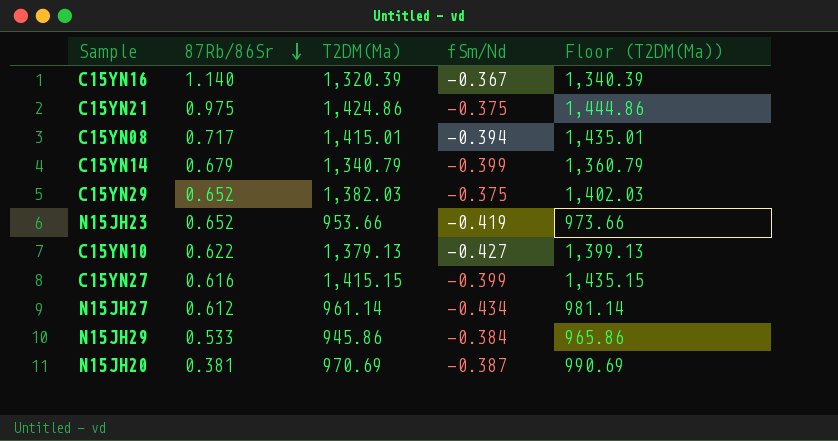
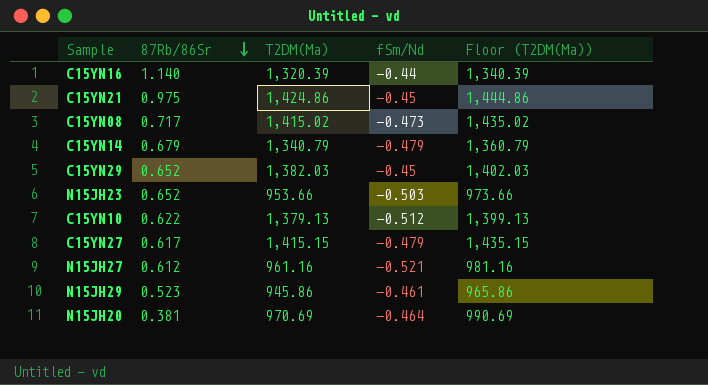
C15YN16 | fSm/Nd: -0.367 -> -0.44
C15YN21 | fSm/Nd: -0.375 -> -0.45
C15YN08 | T2DM(Ma): 1,415.01 -> 1,415.02
C15YN08 | fSm/Nd: -0.394 -> -0.473
C15YN08 | Floor (T2DM(Ma)): 1,435.01 -> 1,435.02
C15YN14 | fSm/Nd: -0.399 -> -0.479
C15YN29 | fSm/Nd: -0.375 -> -0.45
N15JH23 | fSm/Nd: -0.419 -> -0.503
C15YN10 | fSm/Nd: -0.427 -> -0.512
C15YN27 | 87Rb/86Sr: 0.616 -> 0.617
C15YN27 | fSm/Nd: -0.399 -> -0.479
N15JH27 | T2DM(Ma): 961.14 -> 961.16
N15JH27 | fSm/Nd: -0.434 -> -0.521
N15JH27 | Floor (T2DM(Ma)): 981.14 -> 981.16
N15JH29 | 87Rb/86Sr: 0.533 -> 0.523
N15JH29 | fSm/Nd: -0.384 -> -0.461
N15JH20 | fSm/Nd: -0.387 -> -0.464

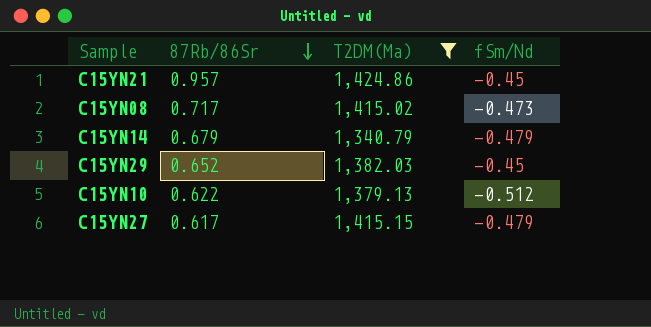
filter: none -> T2DM(Ma) >= 1,340.79
column Floor (T2DM(Ma)) | formula: [T2DM(Ma)] + 20 -> none
C15YN21 | 87Rb/86Sr: 0.975 -> 0.957

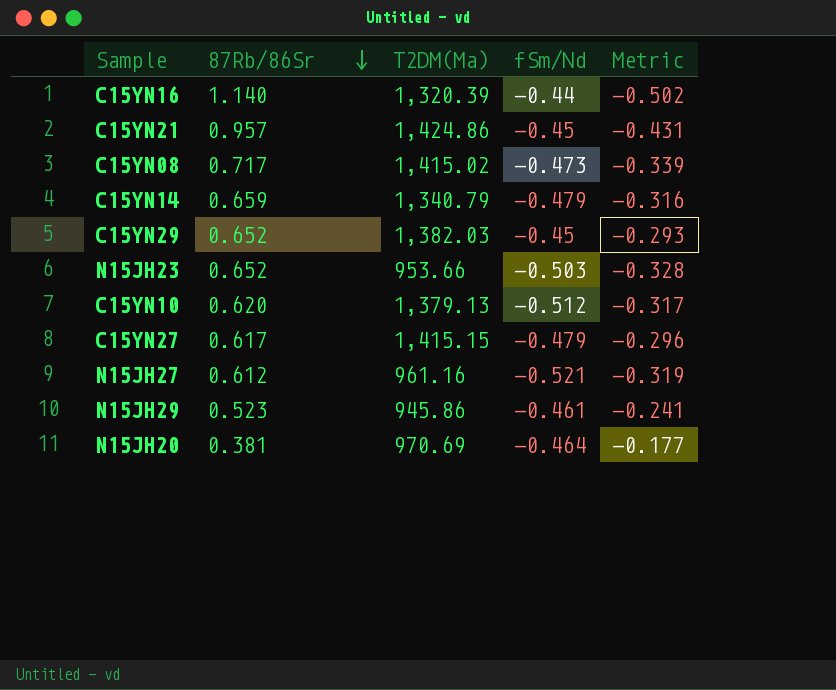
filter: T2DM(Ma) >= 1,340.79 -> none
column Metric | formula: none -> [87Rb/86Sr] * [fSm/Nd]
C15YN14 | 87Rb/86Sr: 0.679 -> 0.659
C15YN10 | 87Rb/86Sr: 0.622 -> 0.620

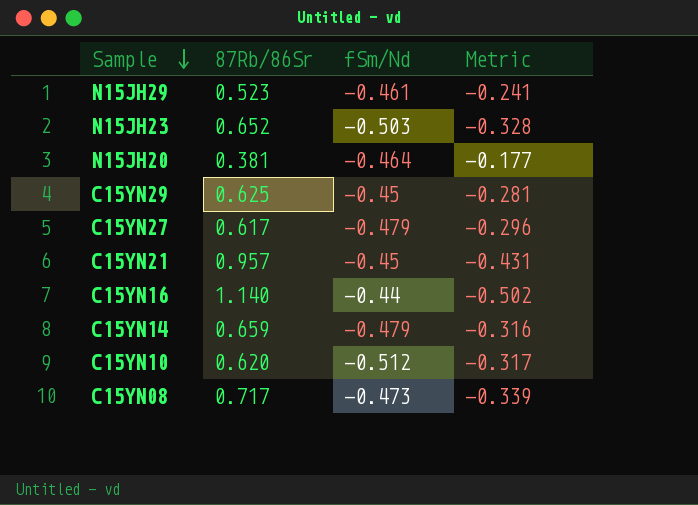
row order: 87Rb/86Sr descending -> Sample descending
column T2DM(Ma) | position: 3 -> none
row N15JH27: 0.612 | 961.16 | -0.521 | -0.319 -> none
C15YN29 | 87Rb/86Sr: 0.652 -> 0.625
C15YN29 | Metric: -0.293 -> -0.281

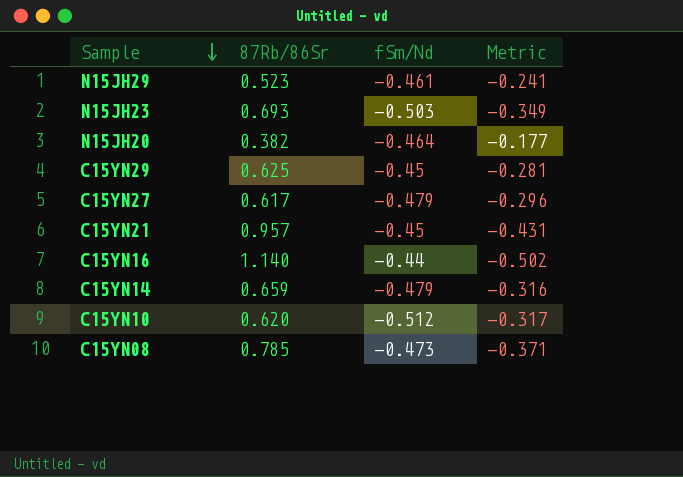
N15JH23 | 87Rb/86Sr: 0.652 -> 0.693
N15JH23 | Metric: -0.328 -> -0.349
N15JH20 | 87Rb/86Sr: 0.381 -> 0.382
C15YN08 | 87Rb/86Sr: 0.717 -> 0.785
C15YN08 | Metric: -0.339 -> -0.371

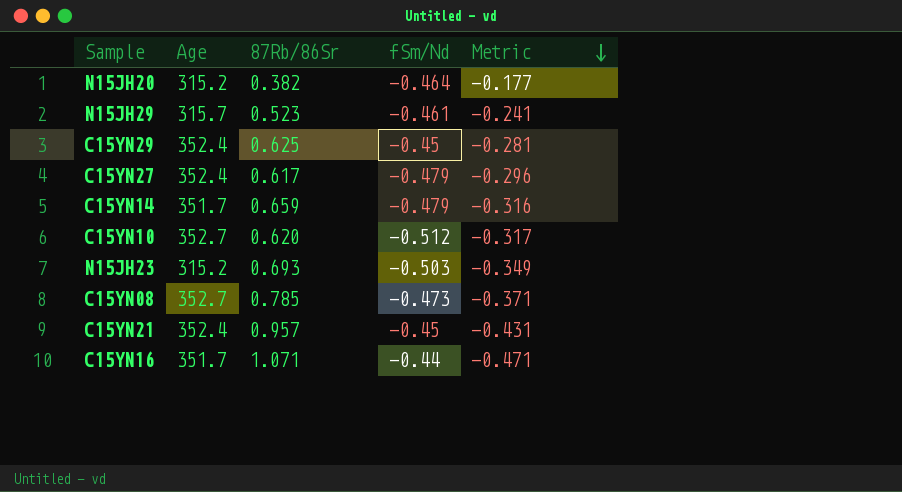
row order: Sample descending -> Metric descending
column Age | position: none -> 2
C15YN16 | 87Rb/86Sr: 1.140 -> 1.071
C15YN16 | Metric: -0.502 -> -0.471

